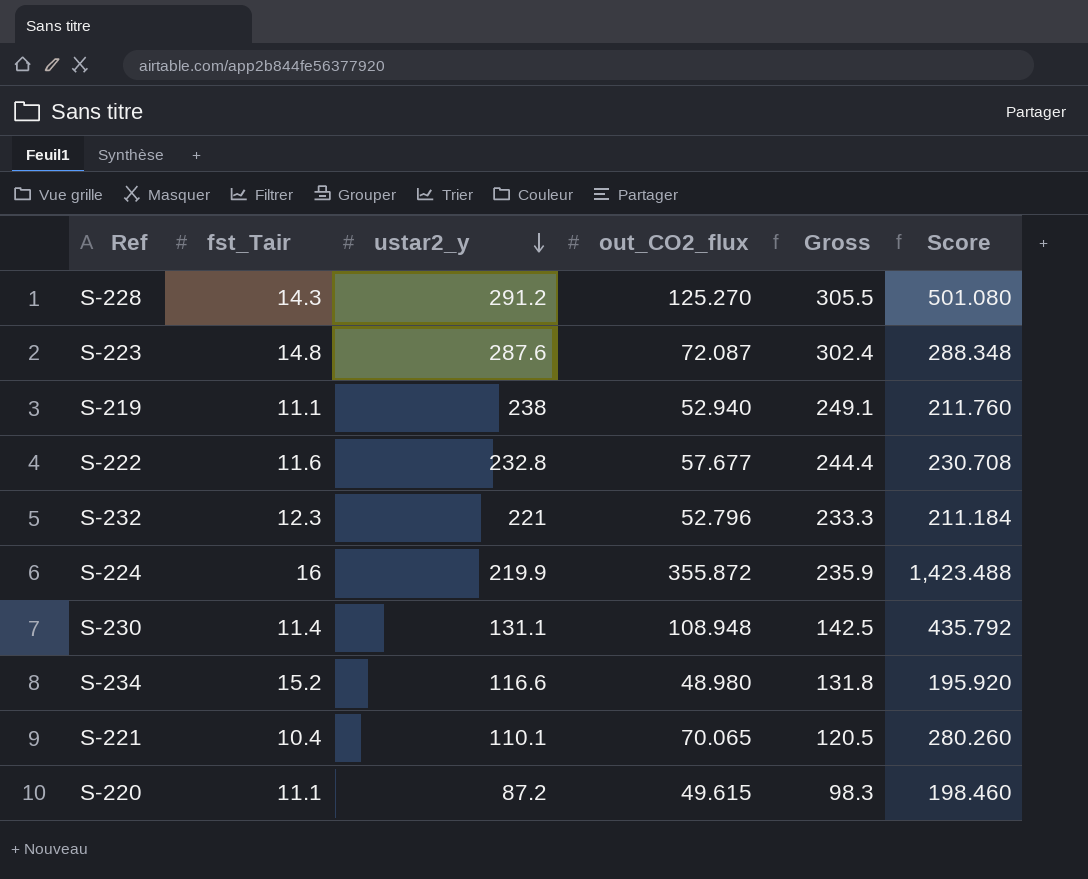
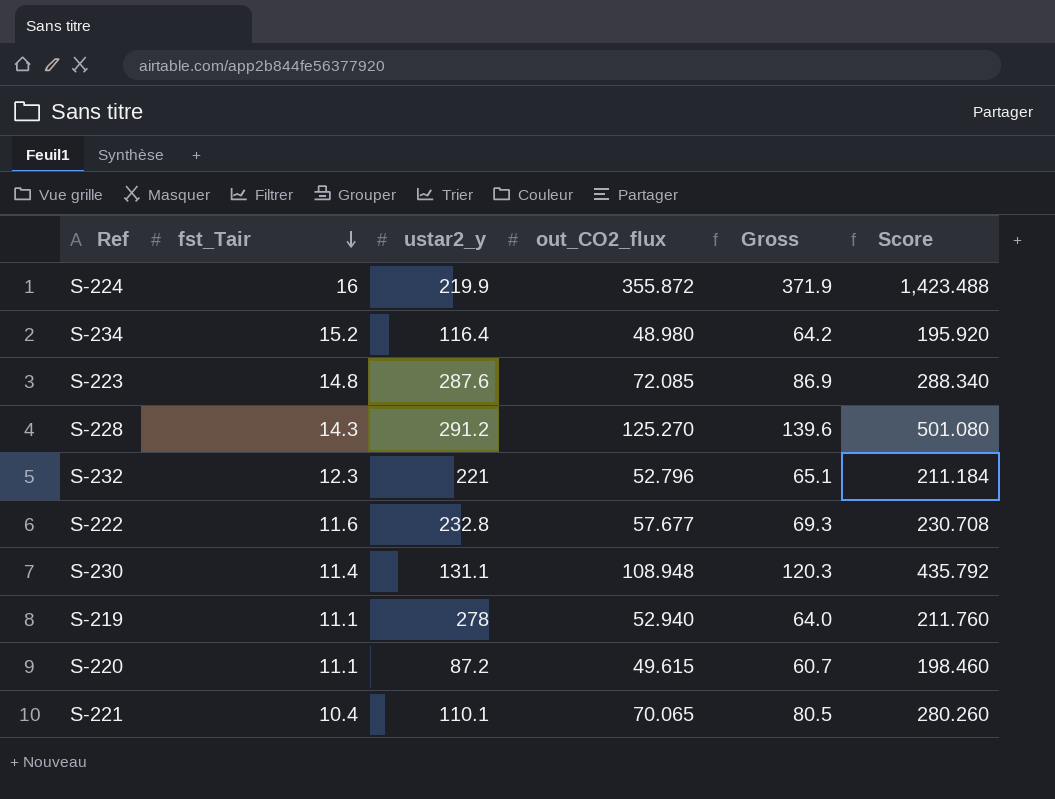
row order: ustar2_y descending -> fst_Tair descending
column Gross | formula: [fst_Tair] + [ustar2_y] -> [fst_Tair] + [out_CO2_flux]
S-234 | ustar2_y: 116.6 -> 116.4
S-223 | out_CO2_flux: 72.087 -> 72.085
S-223 | Score: 288.348 -> 288.340
S-219 | ustar2_y: 238 -> 278

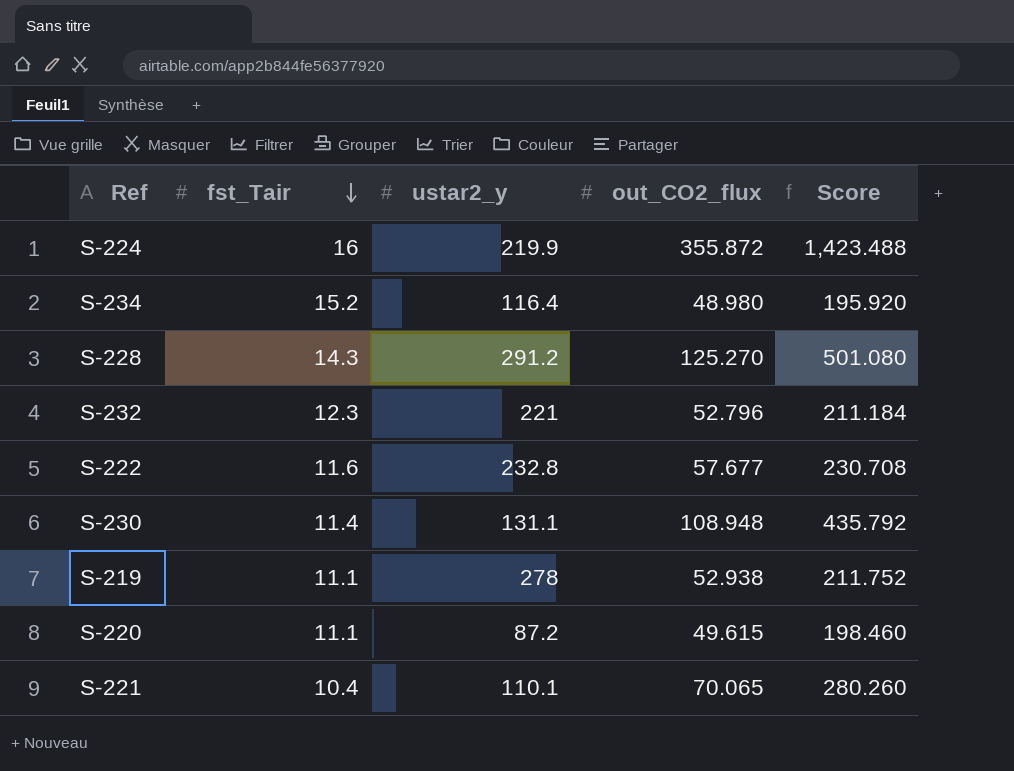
column Gross | formula: [fst_Tair] + [out_CO2_flux] -> none
row S-223: 14.8 | 287.6 | 72.085 | 86.9 | 288.340 -> none
S-219 | out_CO2_flux: 52.940 -> 52.938
S-219 | Score: 211.760 -> 211.752

